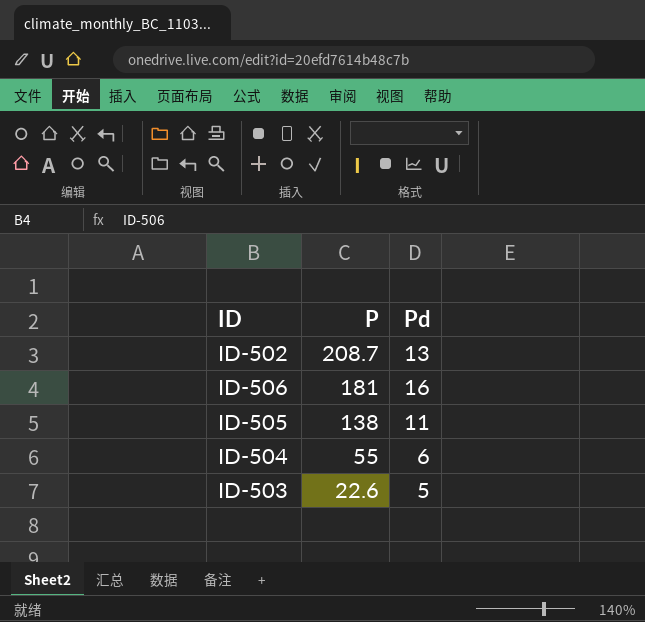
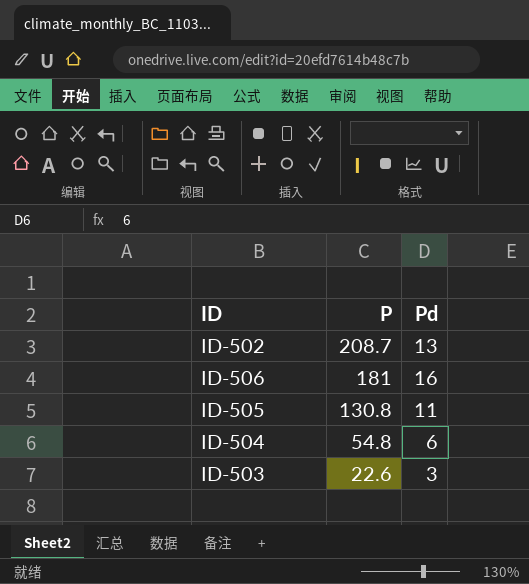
ID-505 | P: 138 -> 130.8
ID-504 | P: 55 -> 54.8
ID-503 | Pd: 5 -> 3

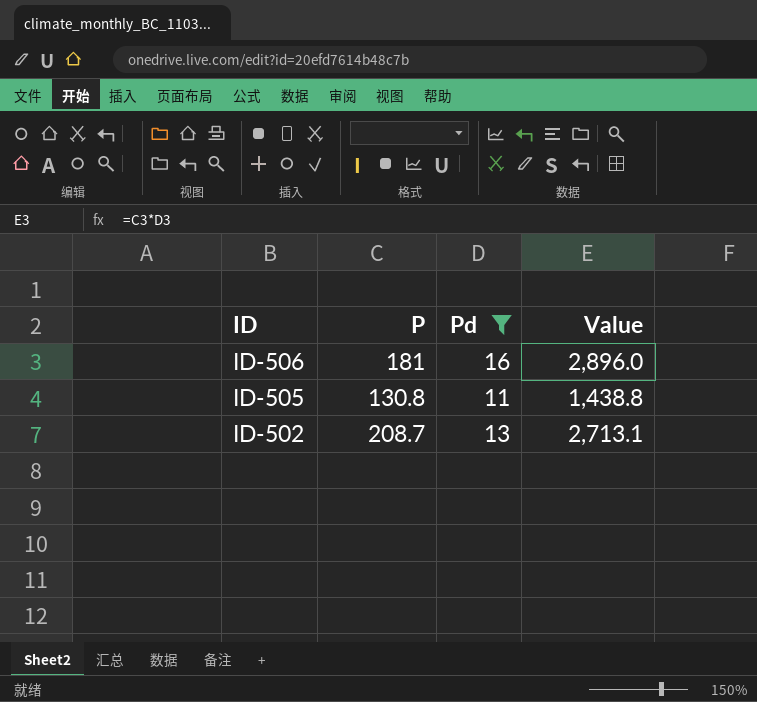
filter: none -> Pd >= 11
row order: P descending -> ID descending
column Value | formula: none -> [P] * [Pd]

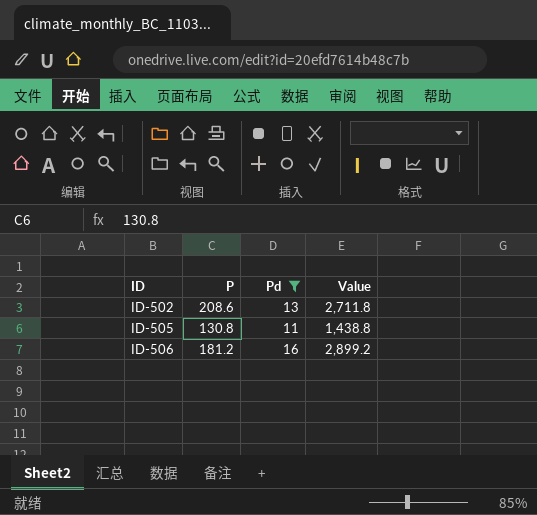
row order: ID descending -> ID ascending
ID-502 | P: 208.7 -> 208.6
ID-502 | Value: 2,713.1 -> 2,711.8
ID-506 | P: 181 -> 181.2
ID-506 | Value: 2,896.0 -> 2,899.2

